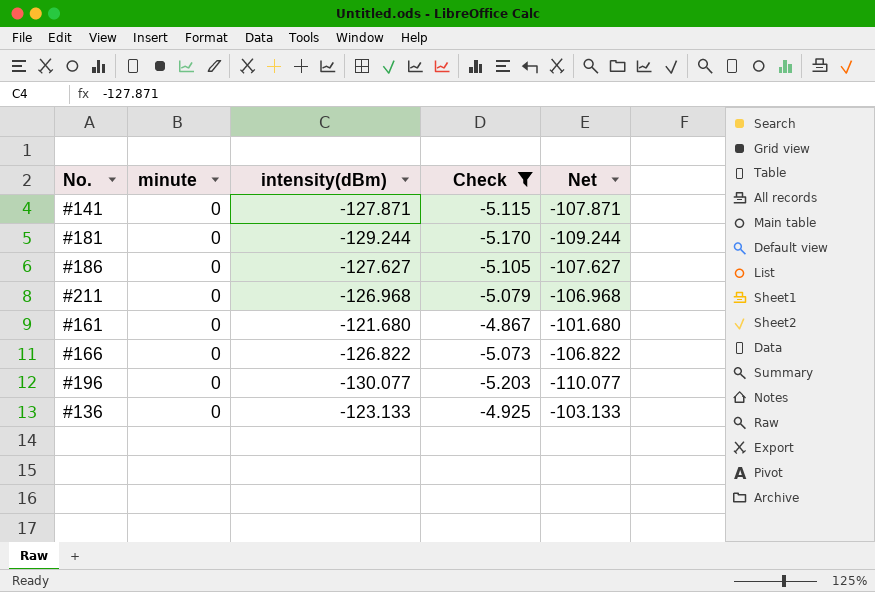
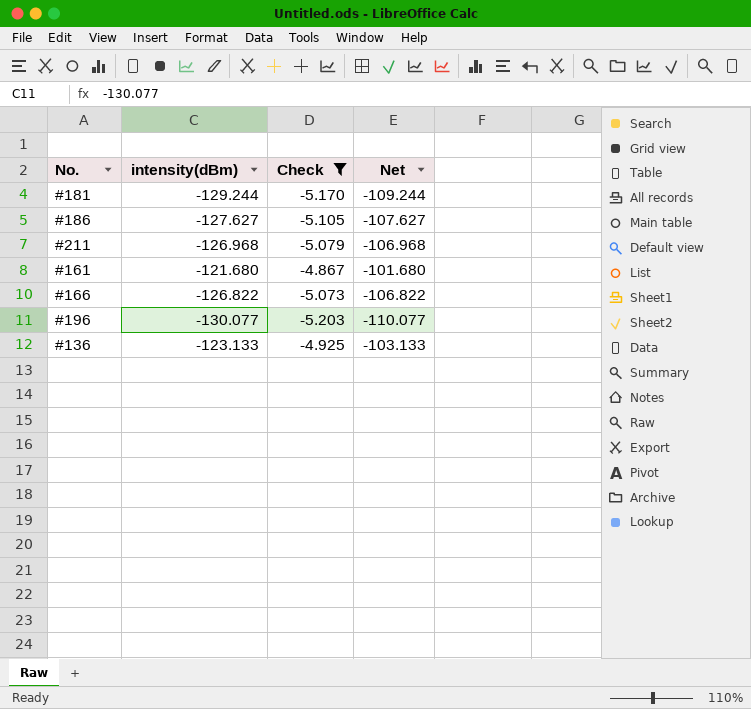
column minute | position: 2 -> none
row #141: 0 | -127.871 | -5.115 | -107.871 -> none

